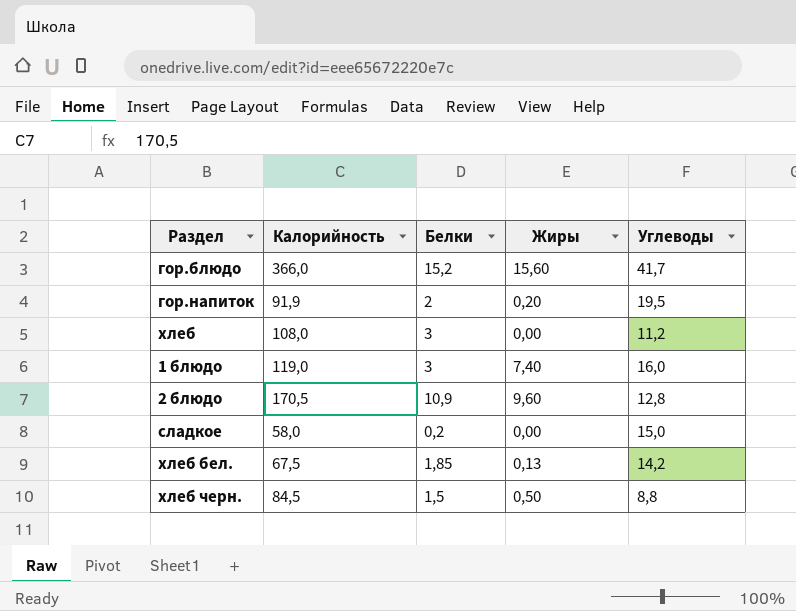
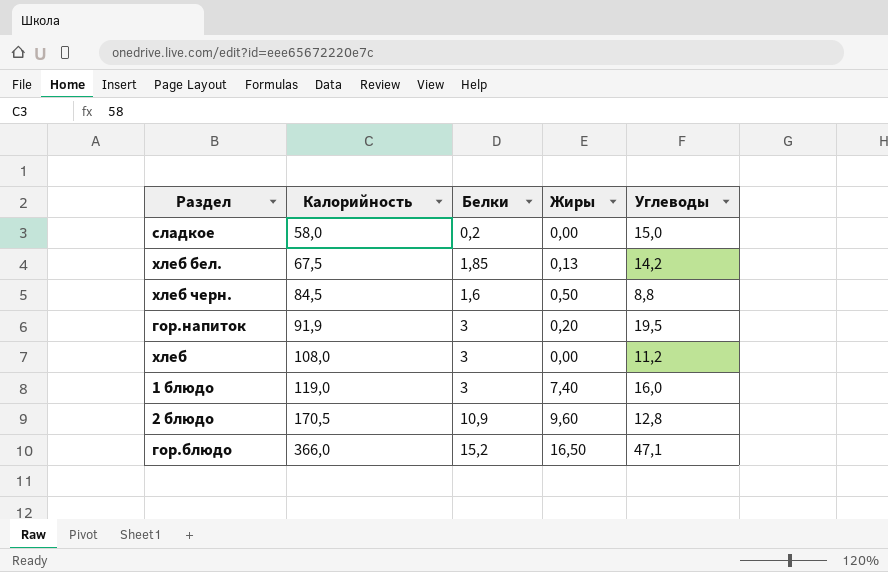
row order: none -> Калорийность ascending
хлеб черн. | Белки: 1,5 -> 1,6
гор.напиток | Белки: 2 -> 3
гор.блюдо | Жиры: 15,60 -> 16,50
гор.блюдо | Углеводы: 41,7 -> 47,1

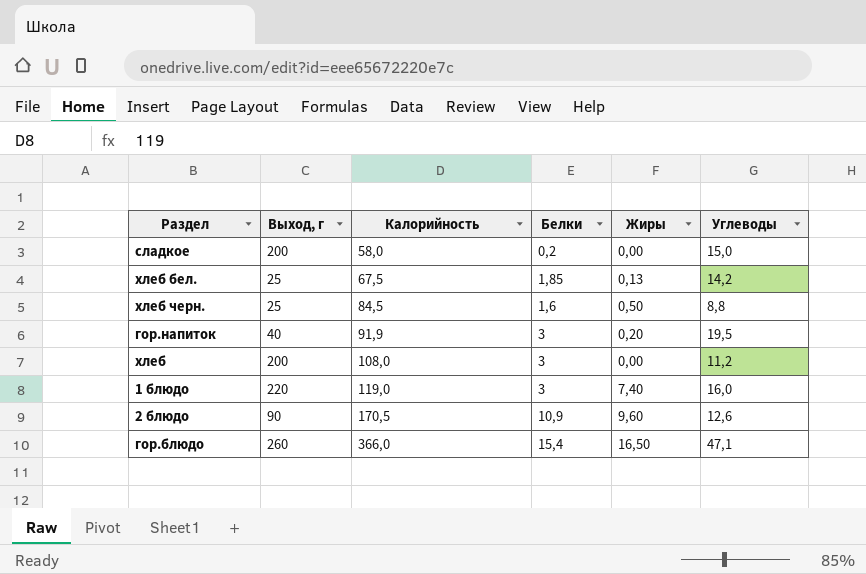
column Выход, г | position: none -> 2
2 блюдо | Углеводы: 12,8 -> 12,6
гор.блюдо | Белки: 15,2 -> 15,4

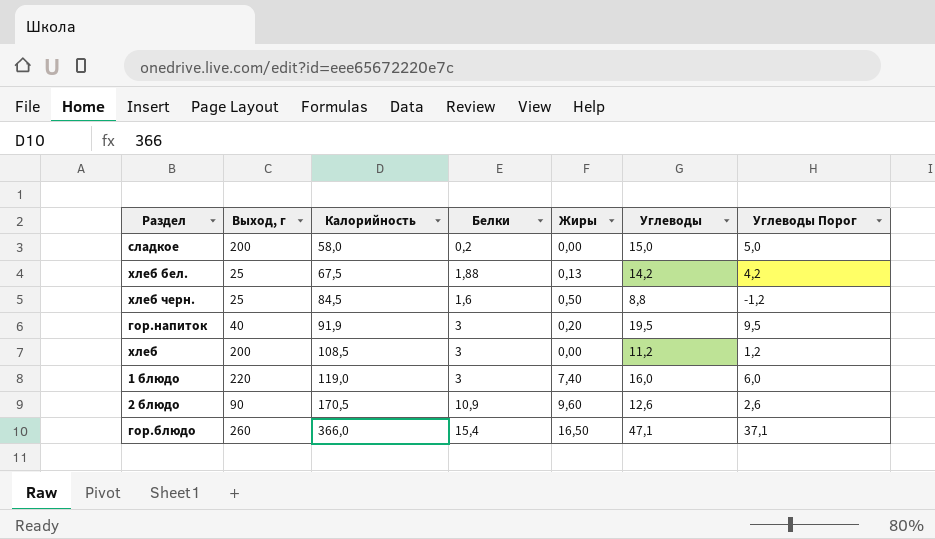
column Углеводы Порог | formula: none -> [Углеводы] - 10
хлеб бел. | Белки: 1,85 -> 1,88
хлеб | Калорийность: 108,0 -> 108,5

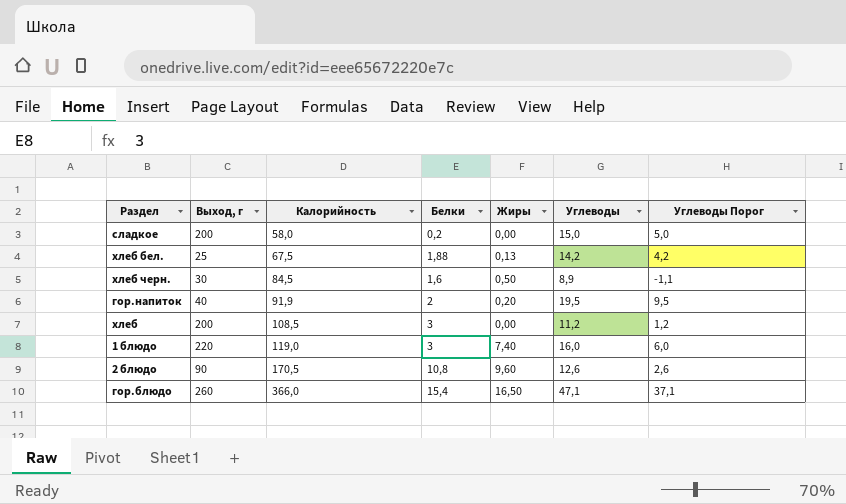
хлеб черн. | Выход, г: 25 -> 30
хлеб черн. | Углеводы: 8,8 -> 8,9
хлеб черн. | Углеводы Порог: -1,2 -> -1,1
гор.напиток | Белки: 3 -> 2
2 блюдо | Белки: 10,9 -> 10,8

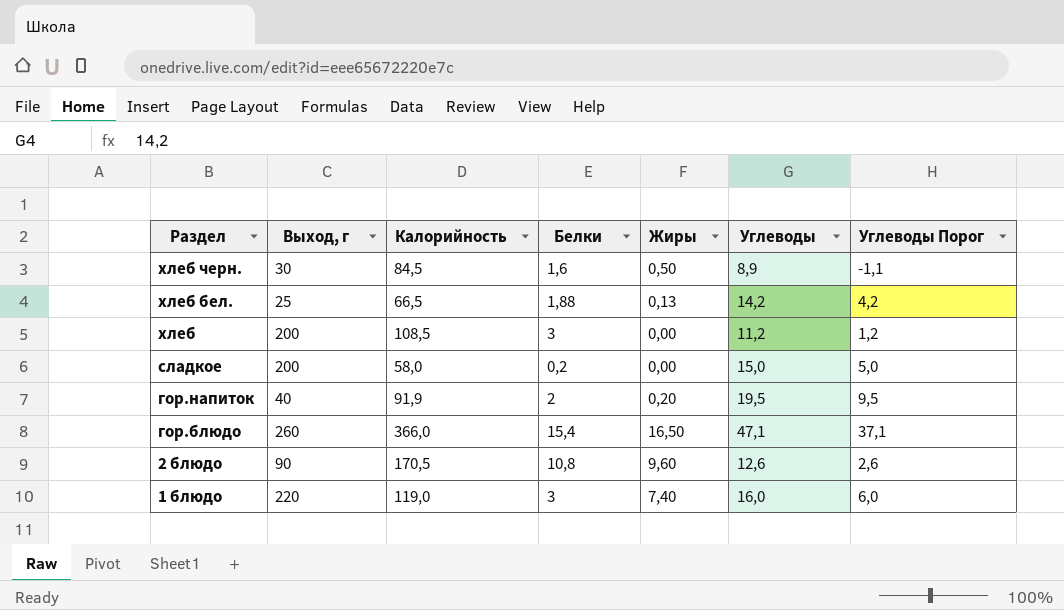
row order: Калорийность ascending -> Раздел descending
хлеб бел. | Калорийность: 67,5 -> 66,5

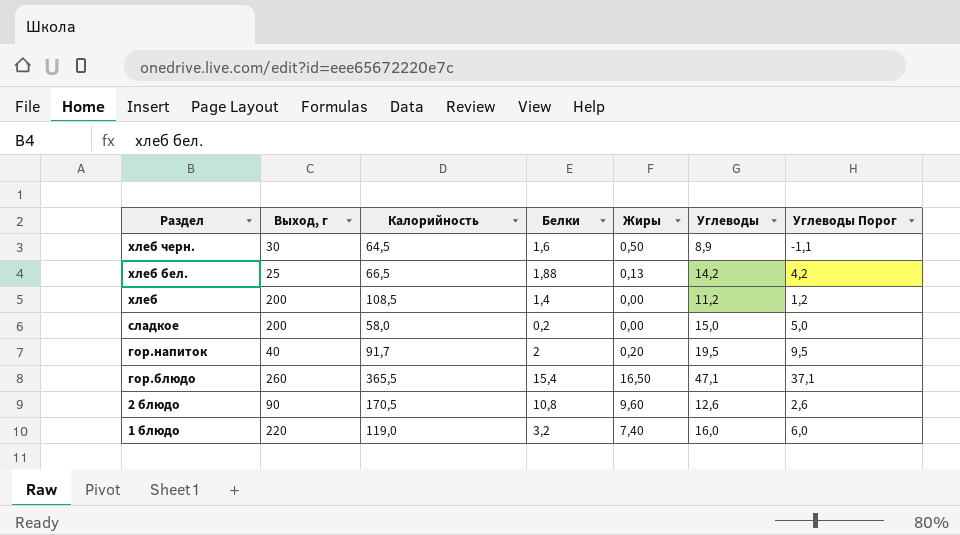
хлеб черн. | Калорийность: 84,5 -> 64,5
хлеб | Белки: 3 -> 1,4
гор.напиток | Калорийность: 91,9 -> 91,7
гор.блюдо | Калорийность: 366,0 -> 365,5
1 блюдо | Белки: 3 -> 3,2

